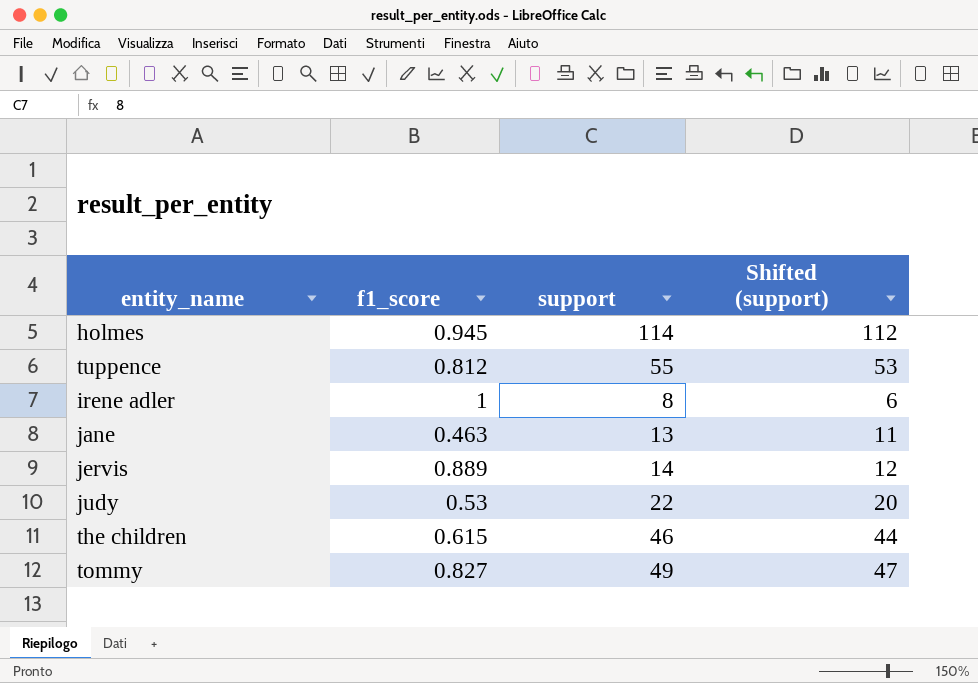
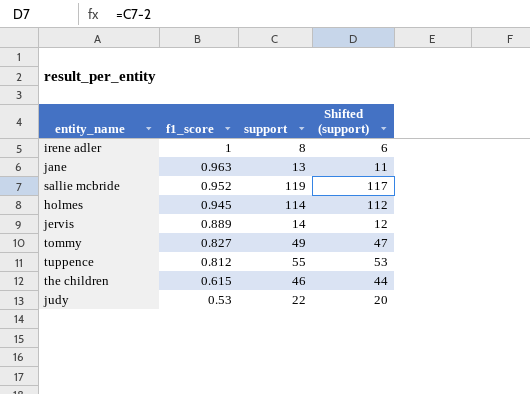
row order: none -> f1_score descending
jane | f1_score: 0.463 -> 0.963
row sallie mcbride: none -> 0.952 | 119 | 117

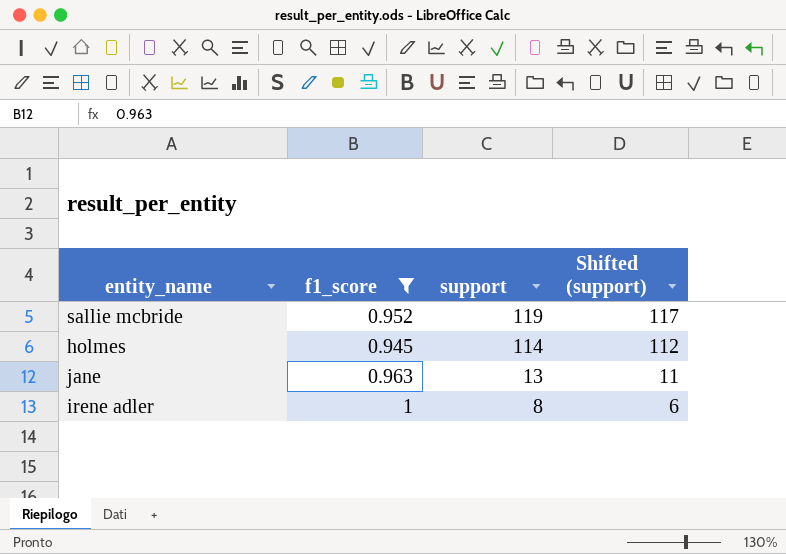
filter: none -> f1_score >= 0.945
row order: f1_score descending -> support descending

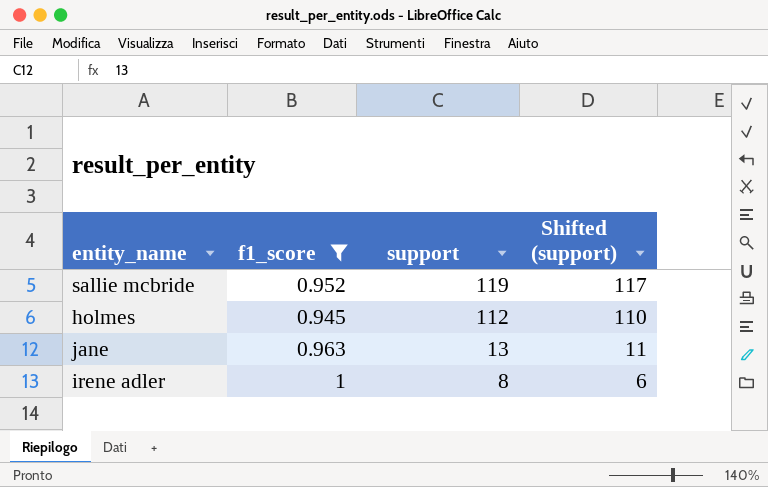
holmes | support: 114 -> 112
holmes | Shifted (support): 112 -> 110

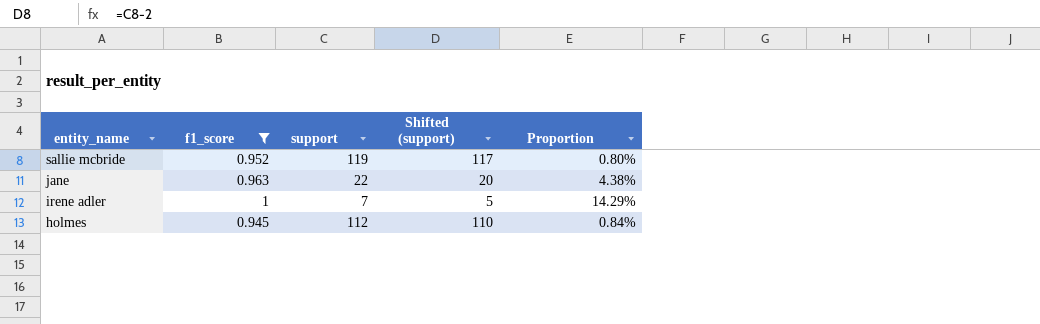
row order: support descending -> entity_name descending
column Proportion | formula: none -> [f1_score] / [support]
jane | support: 13 -> 22
jane | Shifted (support): 11 -> 20
irene adler | support: 8 -> 7
irene adler | Shifted (support): 6 -> 5

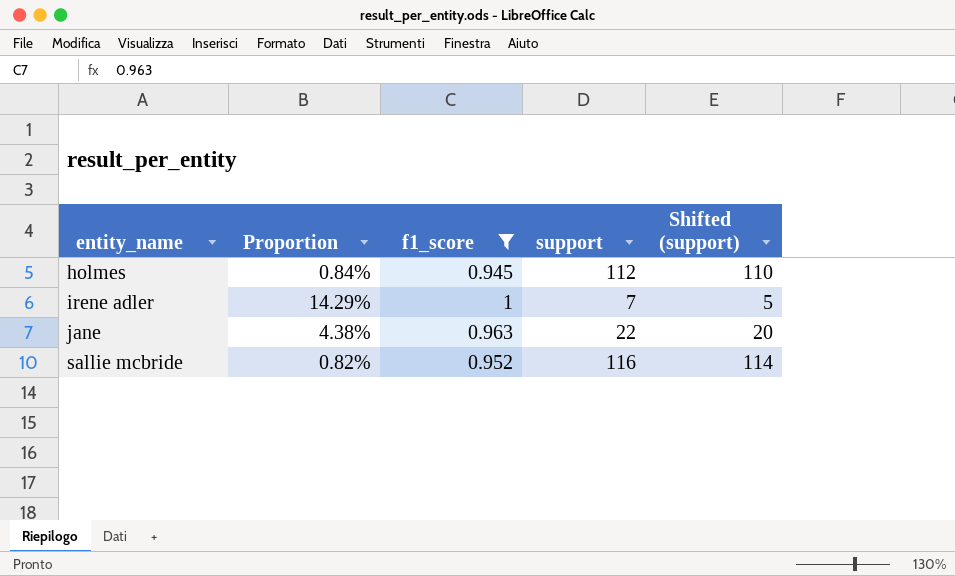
row order: entity_name descending -> entity_name ascending
column Proportion | position: 5 -> 2
sallie mcbride | Proportion: 0.80% -> 0.82%
sallie mcbride | support: 119 -> 116
sallie mcbride | Shifted (support): 117 -> 114

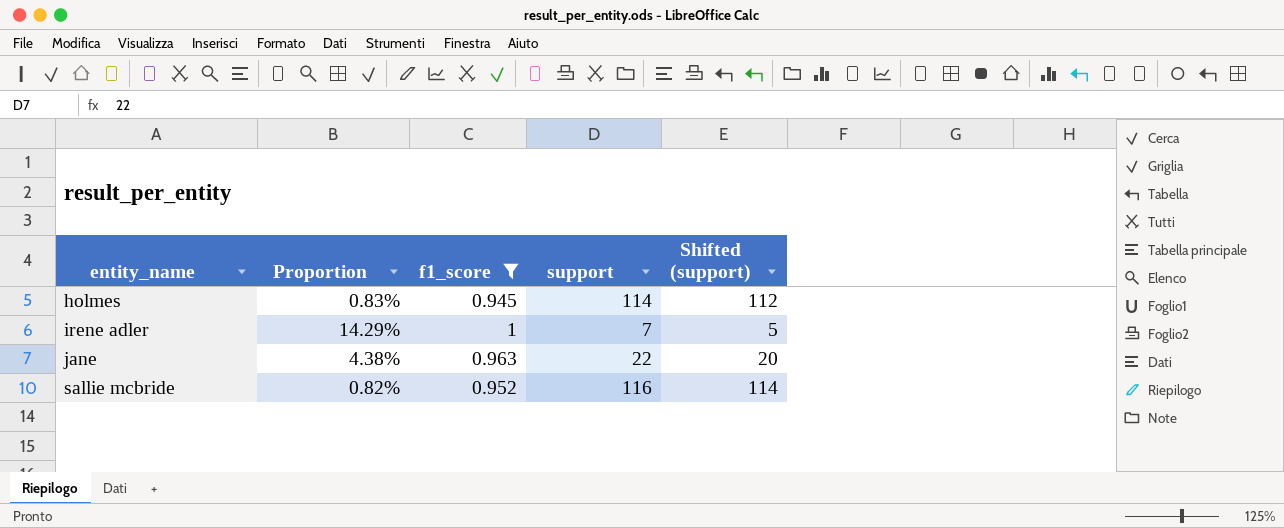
holmes | Proportion: 0.84% -> 0.83%
holmes | support: 112 -> 114
holmes | Shifted (support): 110 -> 112

